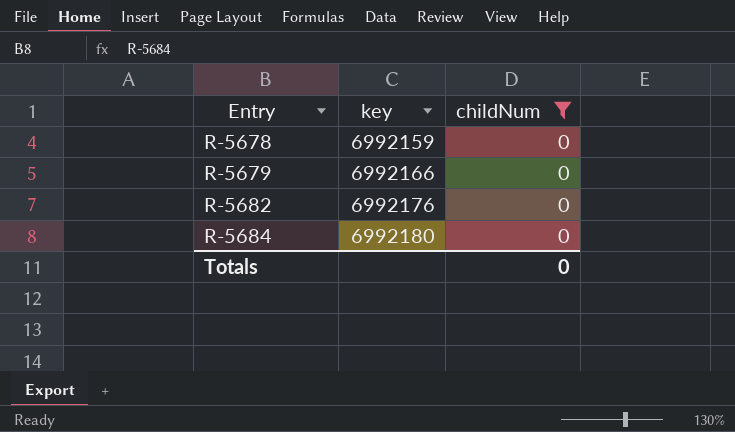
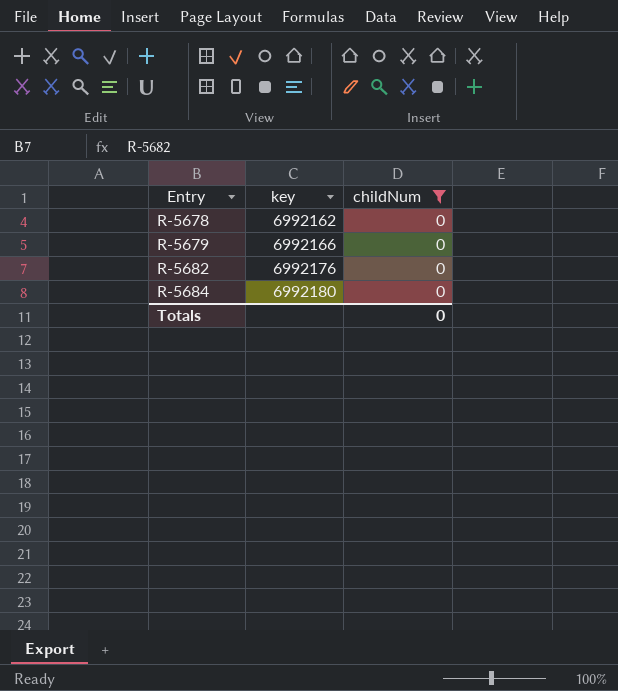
R-5678 | key: 6992159 -> 6992162

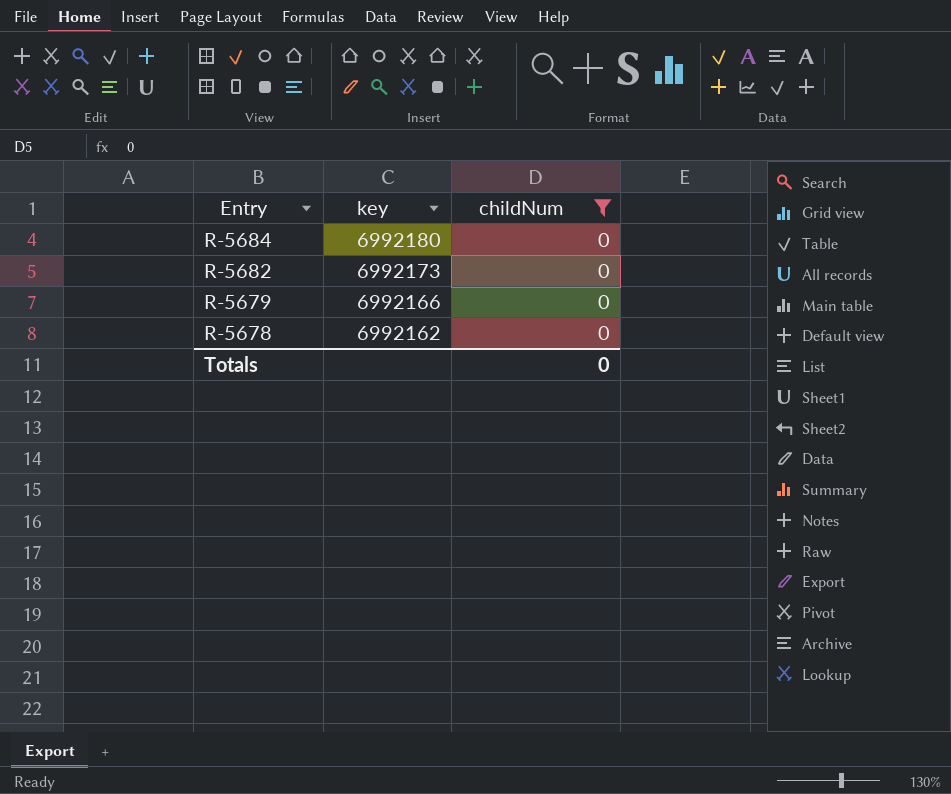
row order: Entry ascending -> Entry descending
R-5682 | key: 6992176 -> 6992173

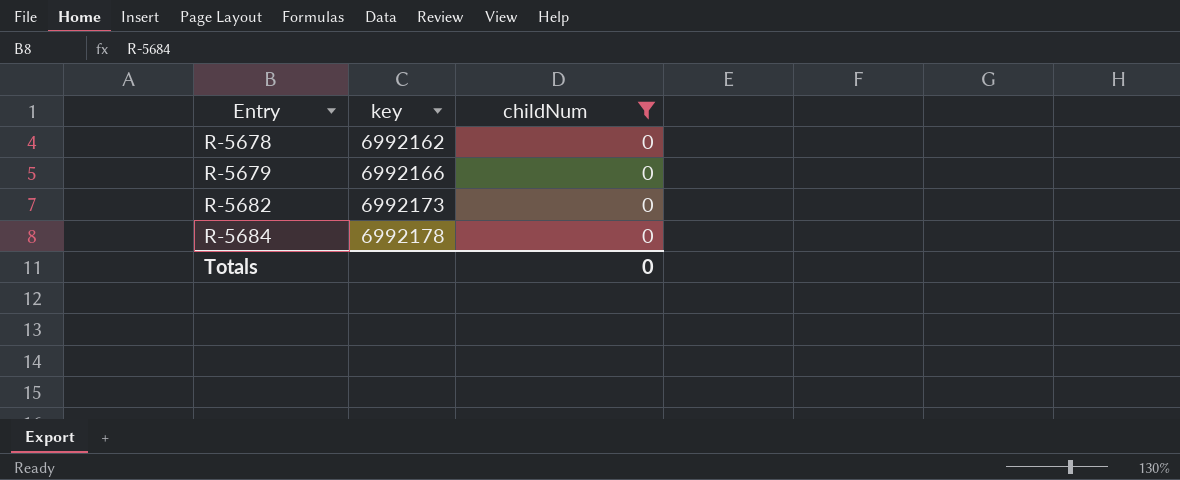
row order: Entry descending -> Entry ascending
R-5684 | key: 6992180 -> 6992178

